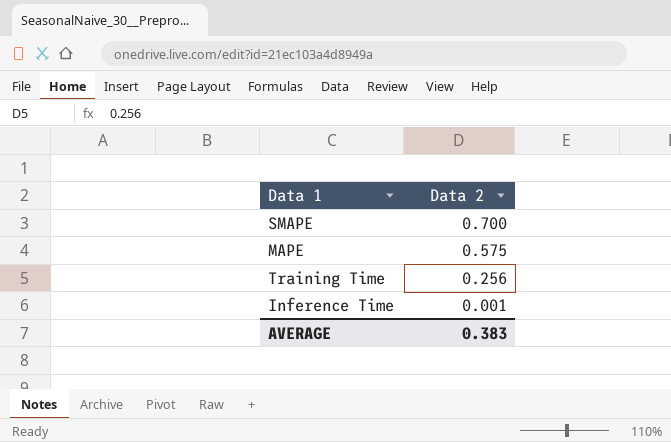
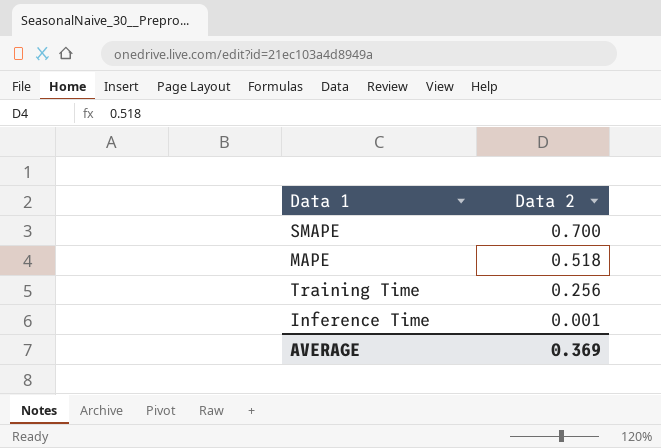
MAPE | Data 2: 0.575 -> 0.518
AVERAGE | Data 2: 0.383 -> 0.369

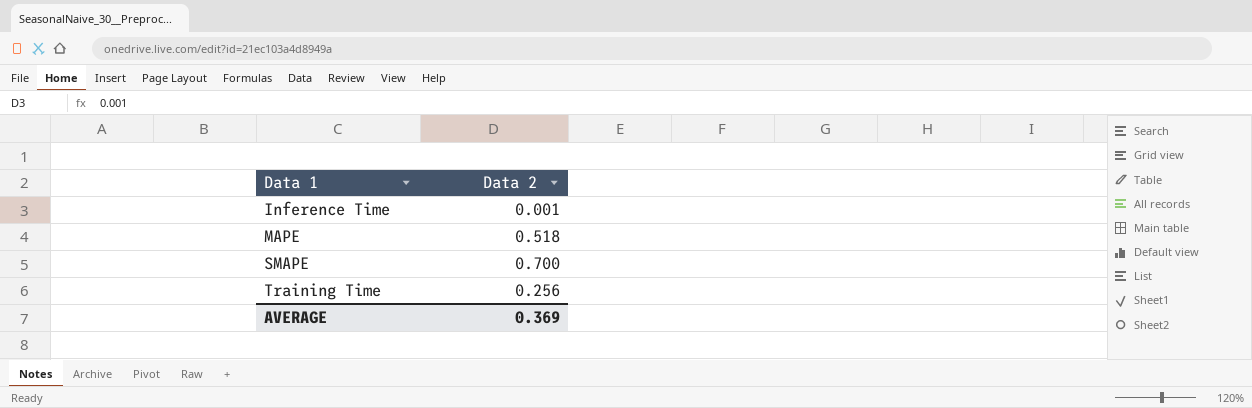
row order: Data 2 descending -> Data 1 ascending

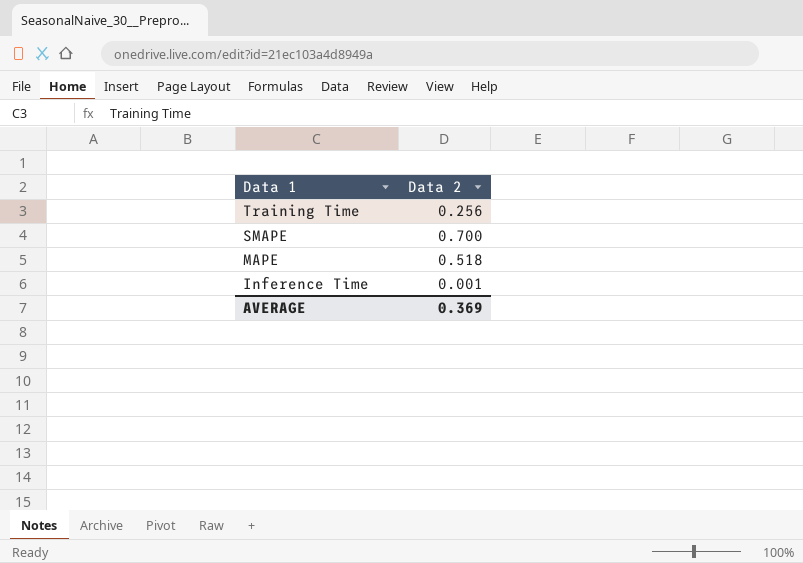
row order: Data 1 ascending -> Data 1 descending

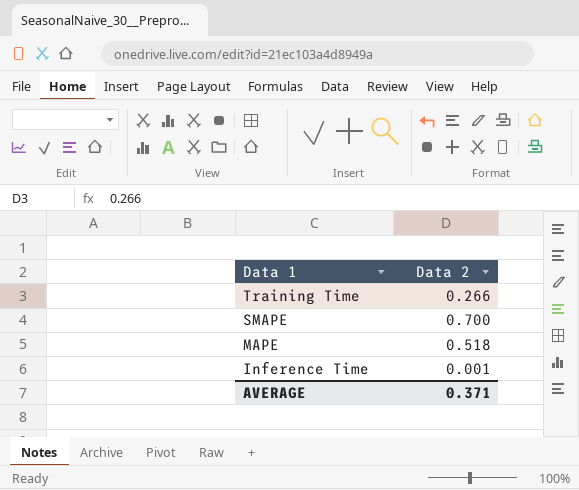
Training Time | Data 2: 0.256 -> 0.266
AVERAGE | Data 2: 0.369 -> 0.371

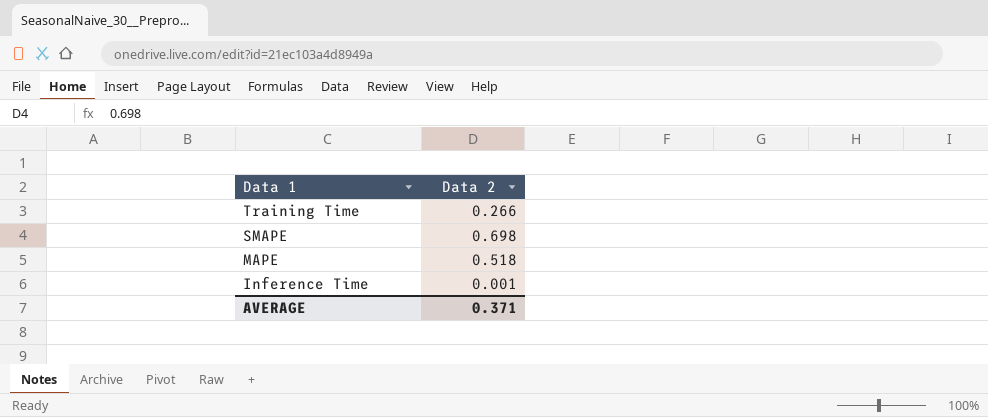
SMAPE | Data 2: 0.700 -> 0.698

